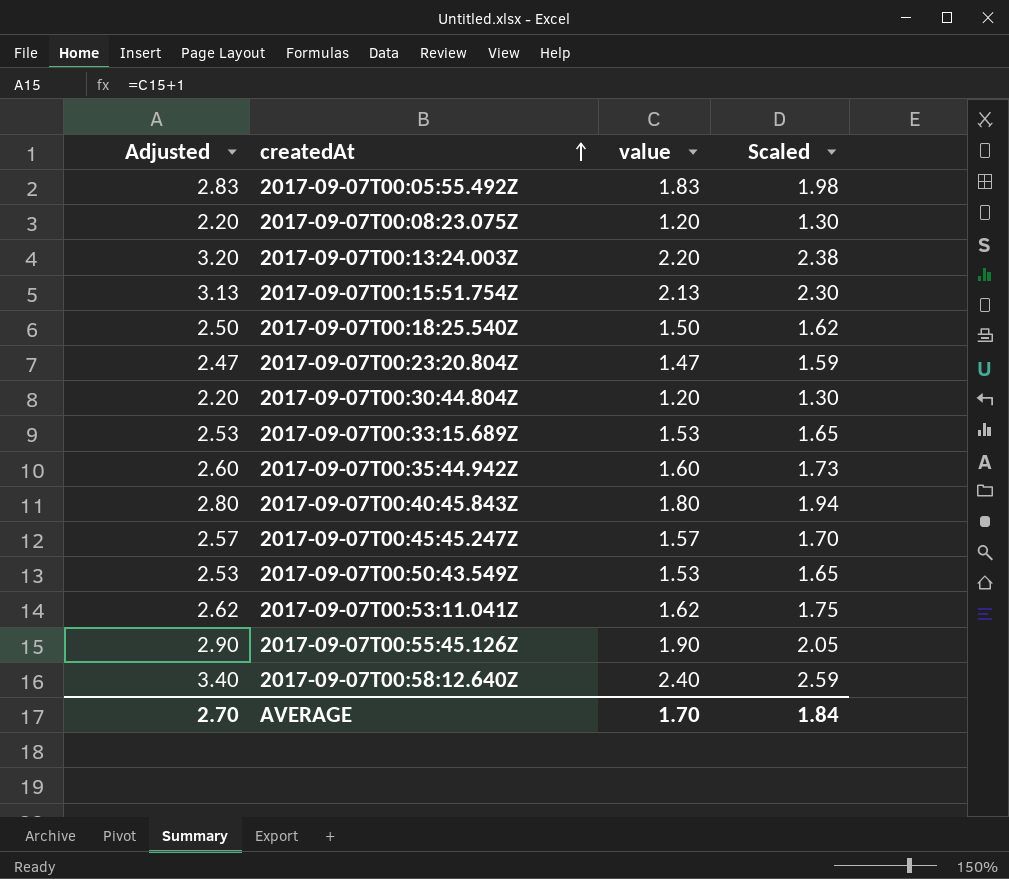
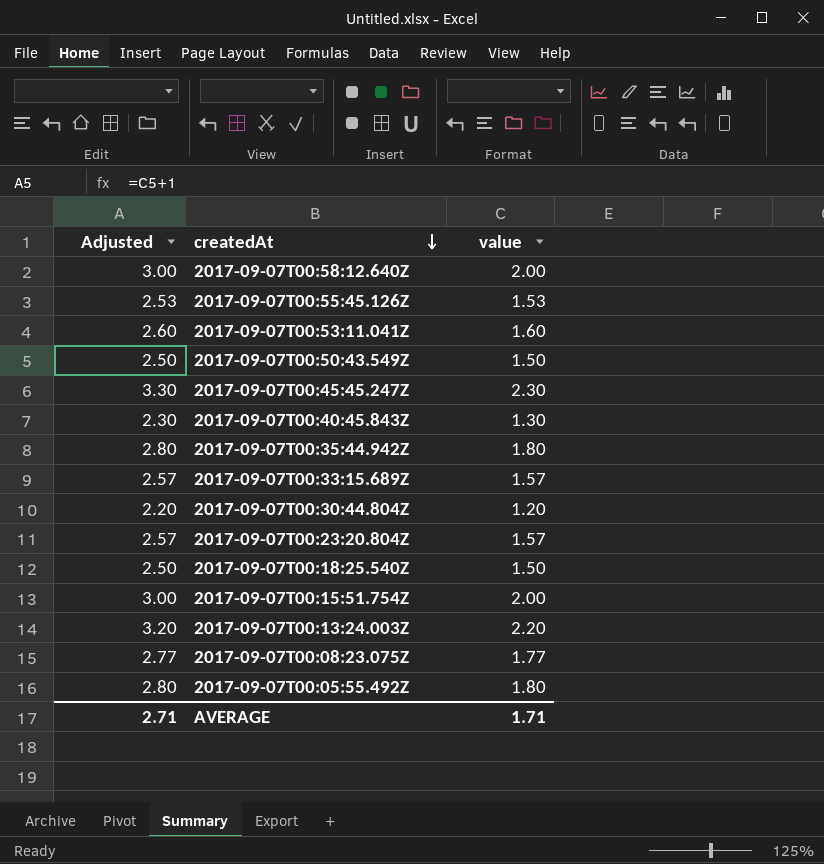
row order: createdAt ascending -> createdAt descending
column Scaled | formula: [value] * 1.08 -> none
2017-09-07T00:58:12.640Z | Adjusted: 3.40 -> 3.00
2017-09-07T00:58:12.640Z | value: 2.40 -> 2.00
2017-09-07T00:55:45.126Z | Adjusted: 2.90 -> 2.53
2017-09-07T00:55:45.126Z | value: 1.90 -> 1.53
2017-09-07T00:53:11.041Z | Adjusted: 2.62 -> 2.60
2017-09-07T00:53:11.041Z | value: 1.62 -> 1.60
2017-09-07T00:50:43.549Z | Adjusted: 2.53 -> 2.50
2017-09-07T00:50:43.549Z | value: 1.53 -> 1.50
2017-09-07T00:45:45.247Z | Adjusted: 2.57 -> 3.30
2017-09-07T00:45:45.247Z | value: 1.57 -> 2.30
2017-09-07T00:40:45.843Z | Adjusted: 2.80 -> 2.30
2017-09-07T00:40:45.843Z | value: 1.80 -> 1.30
2017-09-07T00:35:44.942Z | Adjusted: 2.60 -> 2.80
2017-09-07T00:35:44.942Z | value: 1.60 -> 1.80
2017-09-07T00:33:15.689Z | Adjusted: 2.53 -> 2.57
2017-09-07T00:33:15.689Z | value: 1.53 -> 1.57
2017-09-07T00:23:20.804Z | Adjusted: 2.47 -> 2.57
2017-09-07T00:23:20.804Z | value: 1.47 -> 1.57
2017-09-07T00:15:51.754Z | Adjusted: 3.13 -> 3.00
2017-09-07T00:15:51.754Z | value: 2.13 -> 2.00
2017-09-07T00:08:23.075Z | Adjusted: 2.20 -> 2.77
2017-09-07T00:08:23.075Z | value: 1.20 -> 1.77
2017-09-07T00:05:55.492Z | Adjusted: 2.83 -> 2.80
2017-09-07T00:05:55.492Z | value: 1.83 -> 1.80
AVERAGE | Adjusted: 2.70 -> 2.71
AVERAGE | value: 1.70 -> 1.71

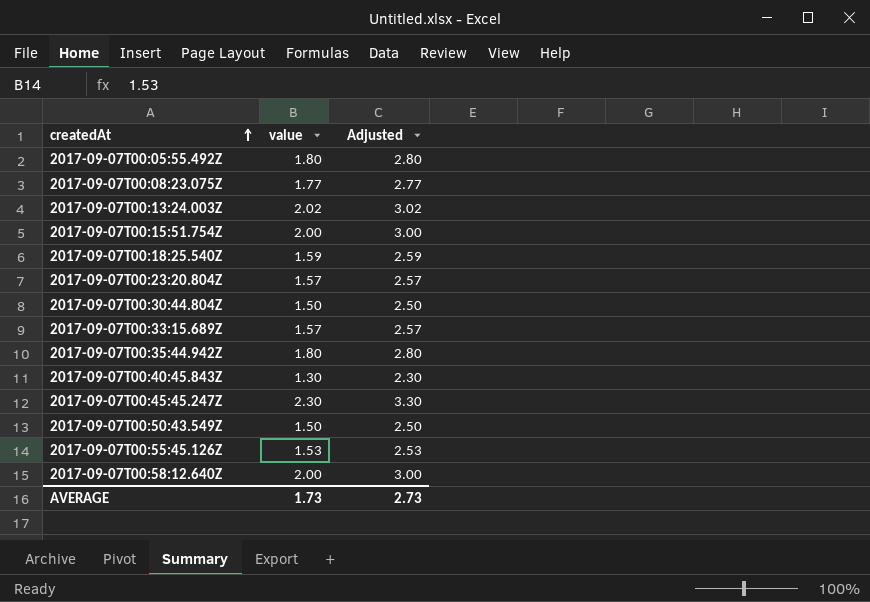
row order: createdAt descending -> createdAt ascending
column Adjusted | position: 1 -> 3
row 2017-09-07T00:53:11.041Z: 2.60 | 1.60 -> none
2017-09-07T00:13:24.003Z | value: 2.20 -> 2.02
2017-09-07T00:13:24.003Z | Adjusted: 3.20 -> 3.02
2017-09-07T00:18:25.540Z | value: 1.50 -> 1.59
2017-09-07T00:18:25.540Z | Adjusted: 2.50 -> 2.59
2017-09-07T00:30:44.804Z | value: 1.20 -> 1.50
2017-09-07T00:30:44.804Z | Adjusted: 2.20 -> 2.50
AVERAGE | value: 1.71 -> 1.73
AVERAGE | Adjusted: 2.71 -> 2.73

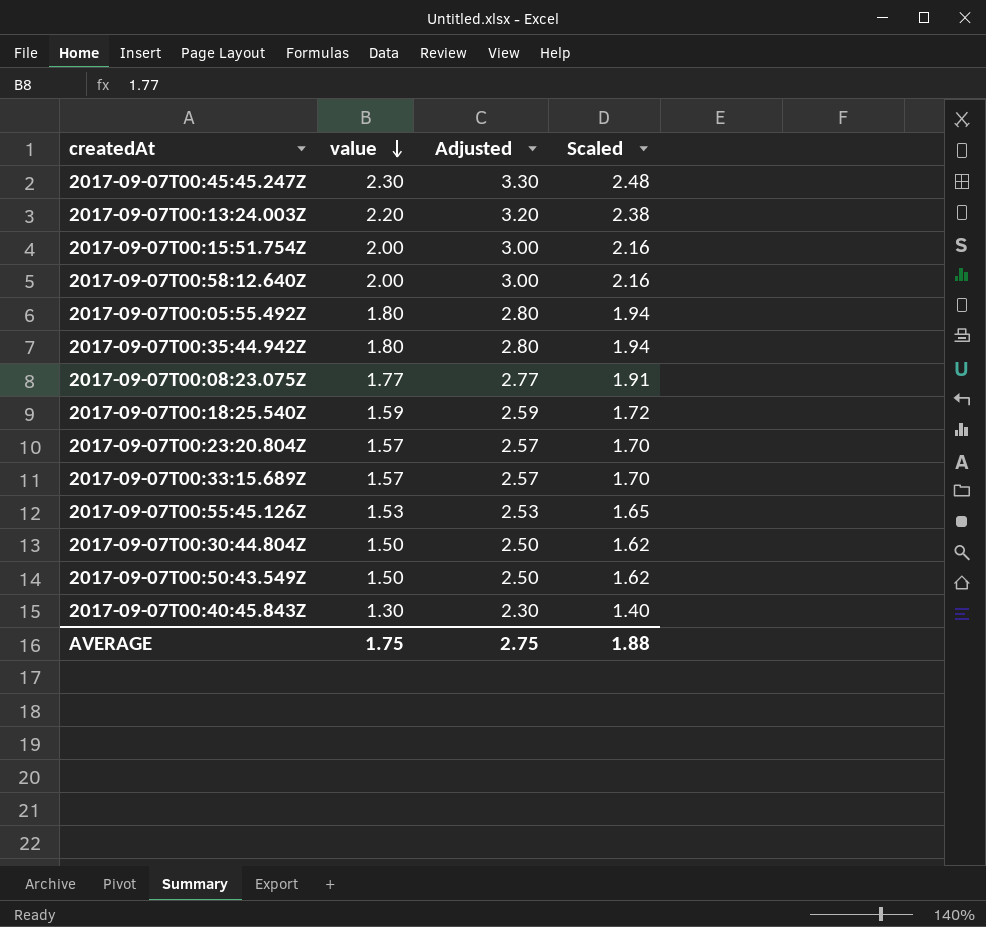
row order: createdAt ascending -> value descending
column Scaled | formula: none -> [value] * 1.08
2017-09-07T00:13:24.003Z | value: 2.02 -> 2.20
2017-09-07T00:13:24.003Z | Adjusted: 3.02 -> 3.20
AVERAGE | value: 1.73 -> 1.75
AVERAGE | Adjusted: 2.73 -> 2.75

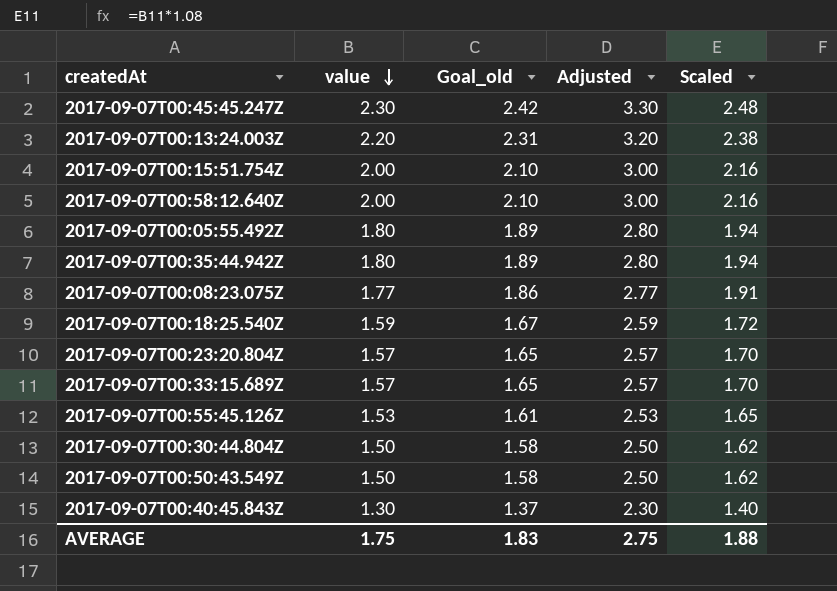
column Goal_old | formula: none -> [value] * 1.05

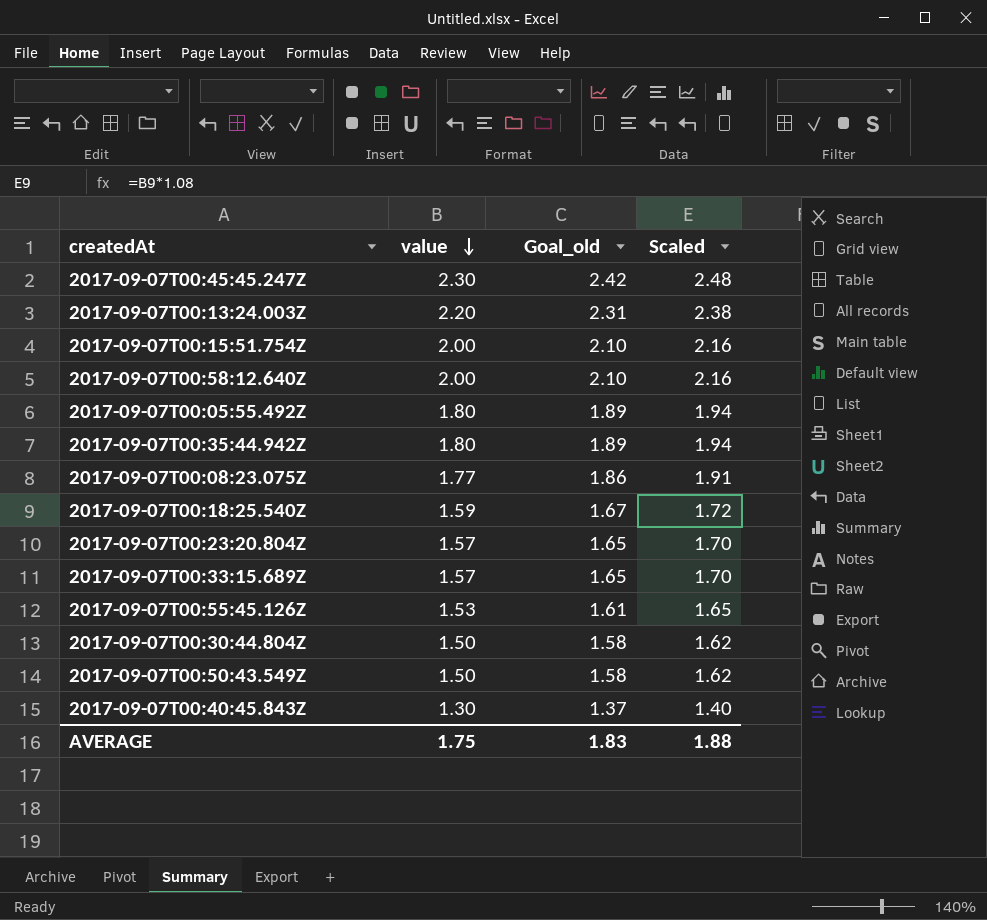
column Adjusted | formula: [value] + 1 -> none

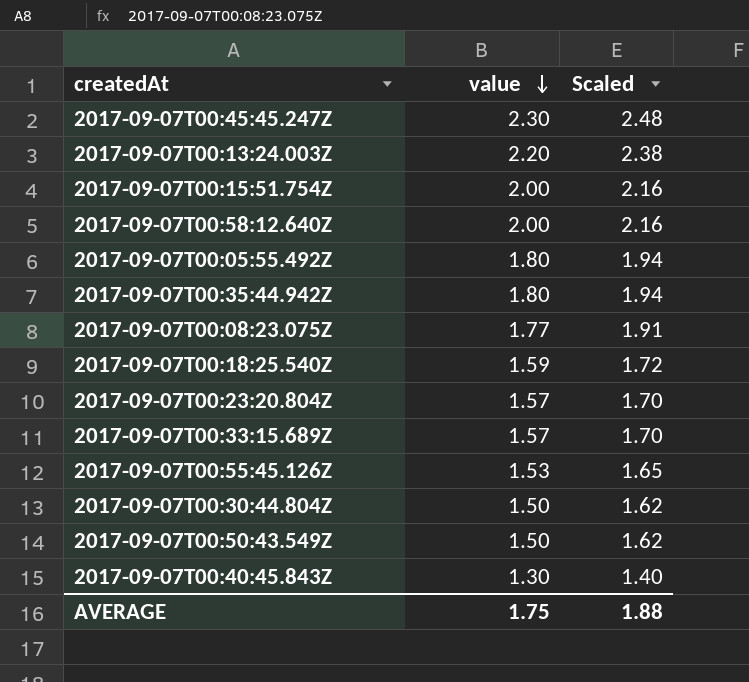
column Goal_old | formula: [value] * 1.05 -> none

